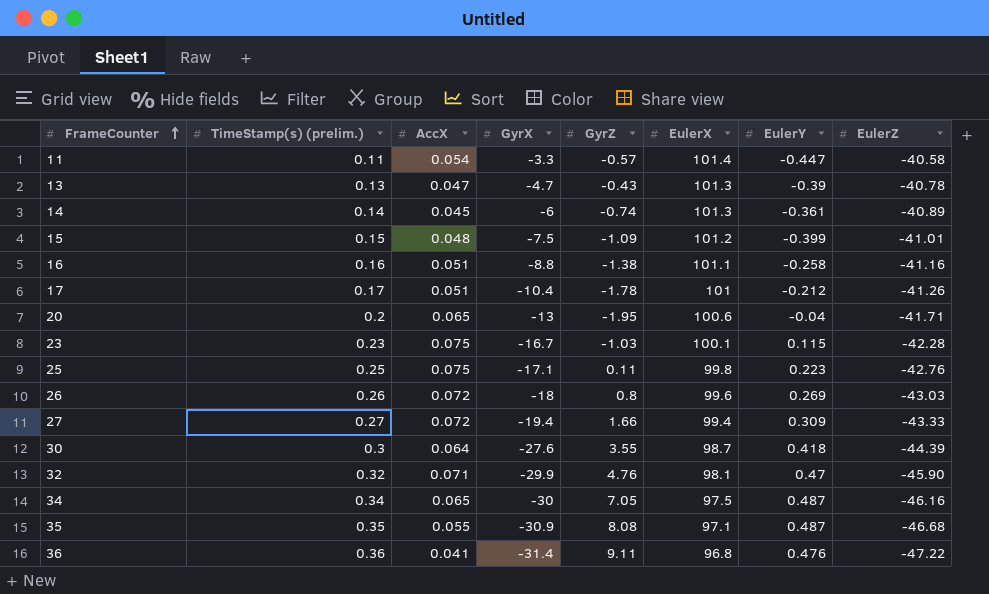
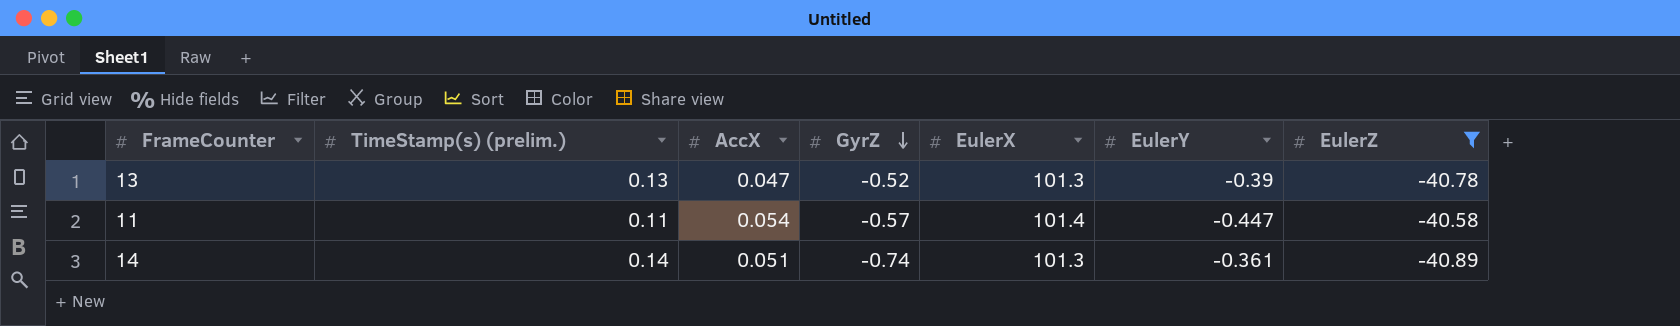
filter: none -> EulerZ >= -40.89
row order: FrameCounter ascending -> GyrZ descending
column GyrX | position: 4 -> none
13 | GyrZ: -0.43 -> -0.52
14 | AccX: 0.045 -> 0.051

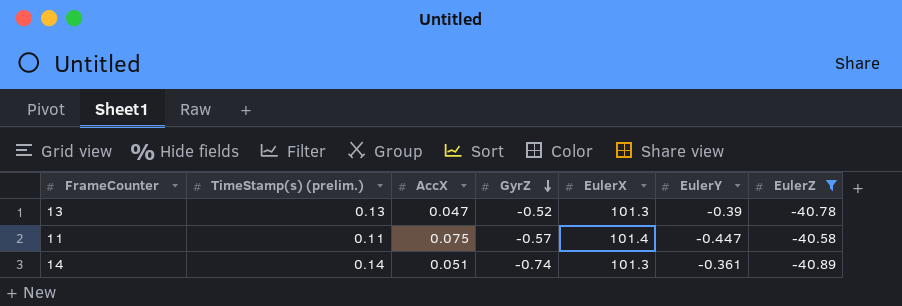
11 | AccX: 0.054 -> 0.075

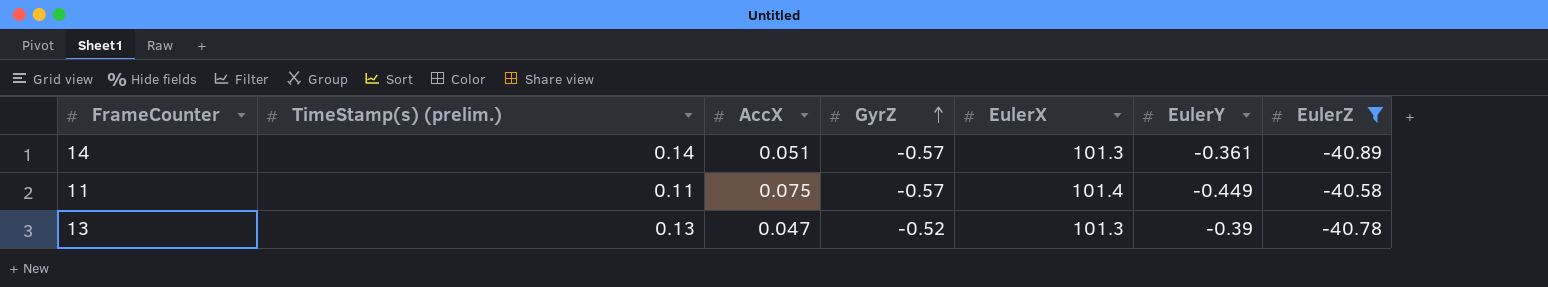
row order: GyrZ descending -> GyrZ ascending
14 | GyrZ: -0.74 -> -0.57
11 | EulerY: -0.447 -> -0.449

